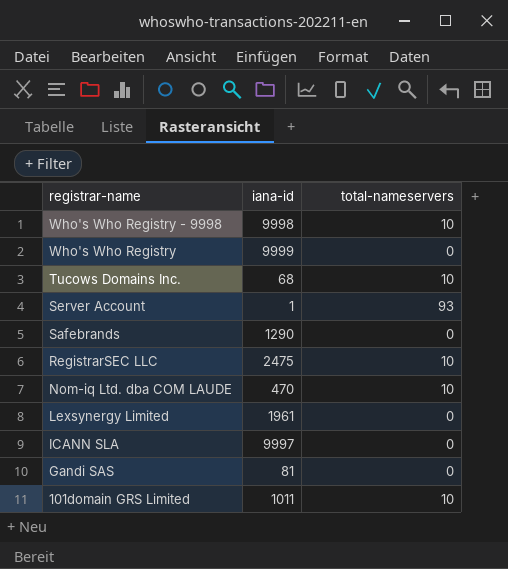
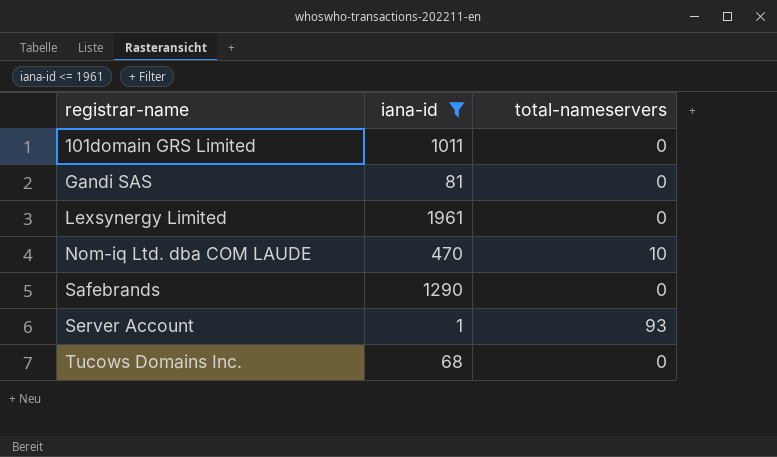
filter: none -> iana-id <= 1961
row order: registrar-name descending -> registrar-name ascending
101domain GRS Limited | total-nameservers: 10 -> 0
Tucows Domains Inc. | total-nameservers: 10 -> 0

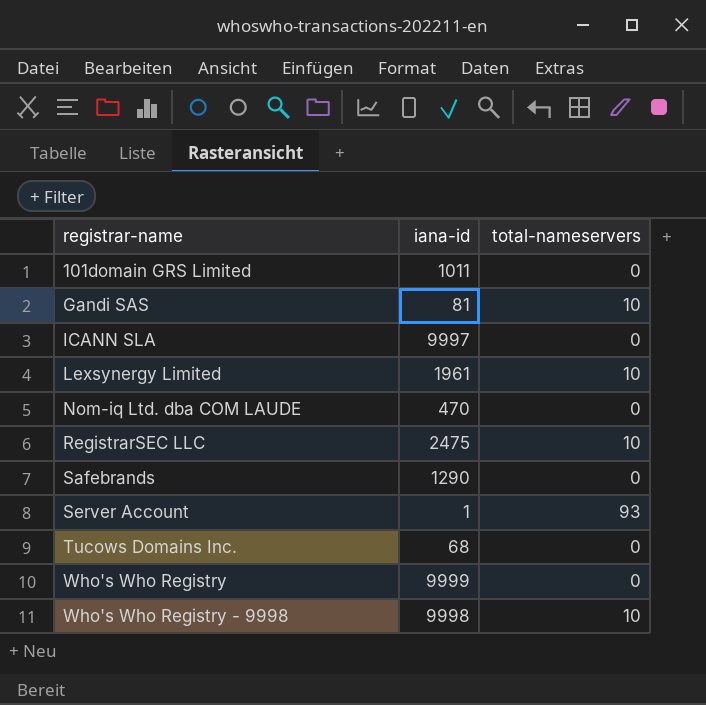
filter: iana-id <= 1961 -> none
Gandi SAS | total-nameservers: 0 -> 10
Lexsynergy Limited | total-nameservers: 0 -> 10
Nom-iq Ltd. dba COM LAUDE | total-nameservers: 10 -> 0

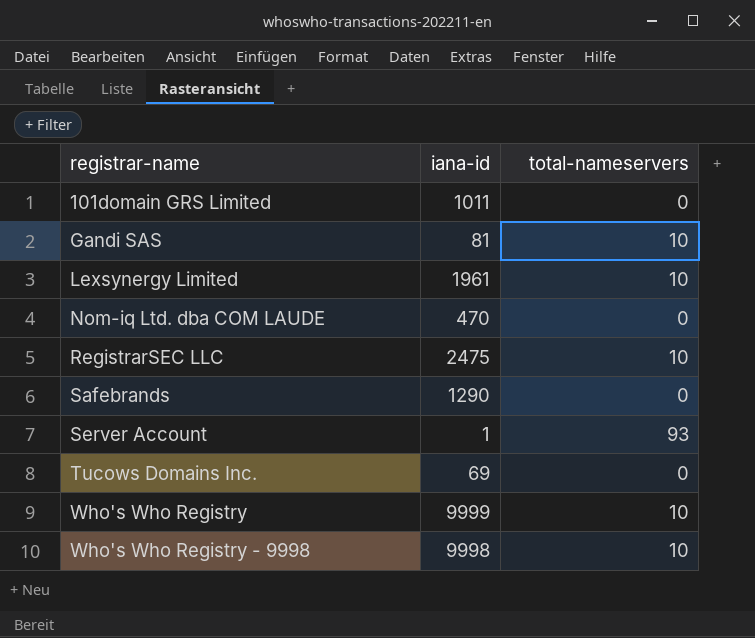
row ICANN SLA: 9997 | 0 -> none
Tucows Domains Inc. | iana-id: 68 -> 69
Who's Who Registry | total-nameservers: 0 -> 10

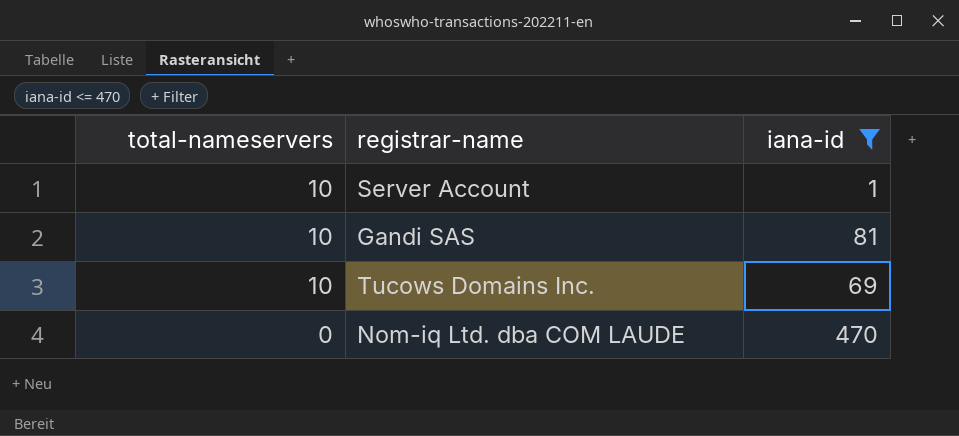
filter: none -> iana-id <= 470
row order: registrar-name ascending -> total-nameservers descending
column total-nameservers | position: 3 -> 1
Server Account | total-nameservers: 93 -> 10
Tucows Domains Inc. | total-nameservers: 0 -> 10

